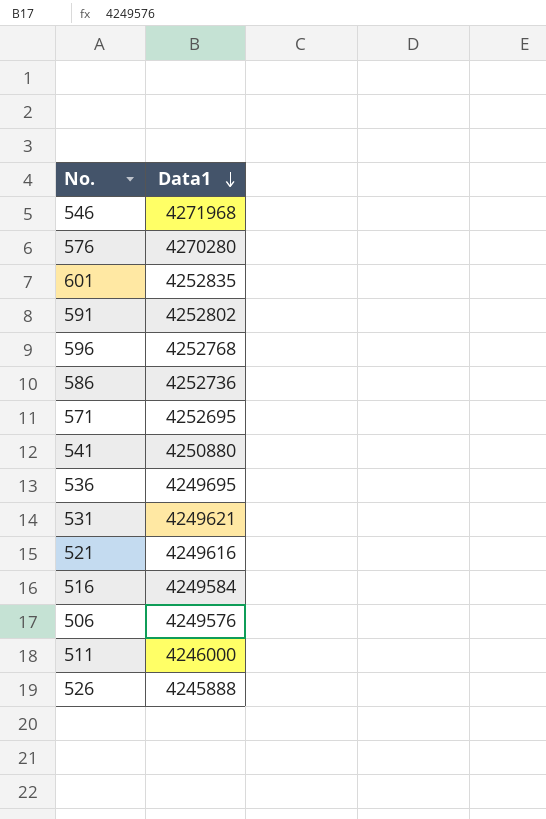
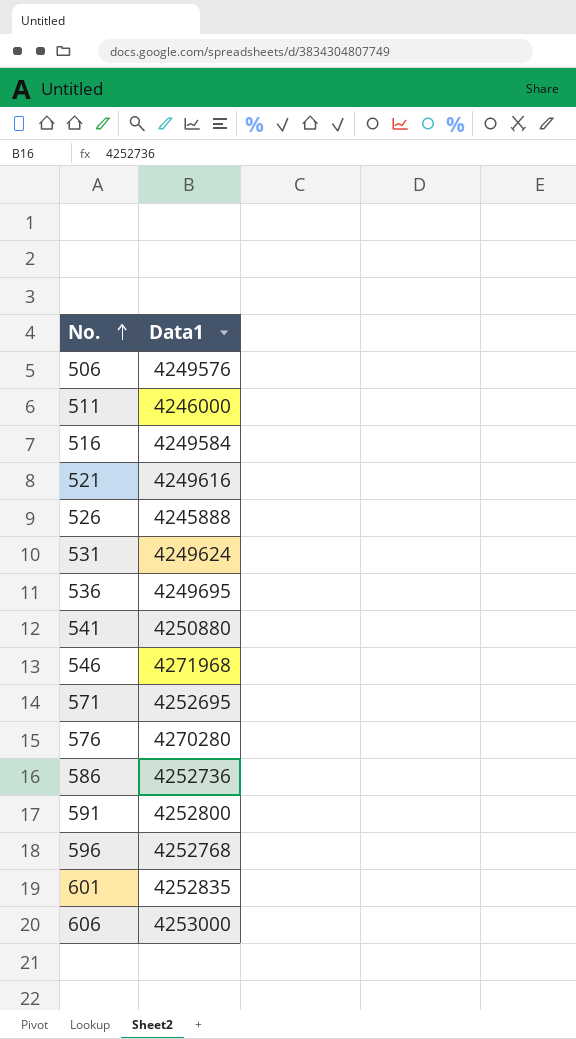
row order: Data1 descending -> No. ascending
531 | Data1: 4249621 -> 4249624
591 | Data1: 4252802 -> 4252800
row 606: none -> 4253000

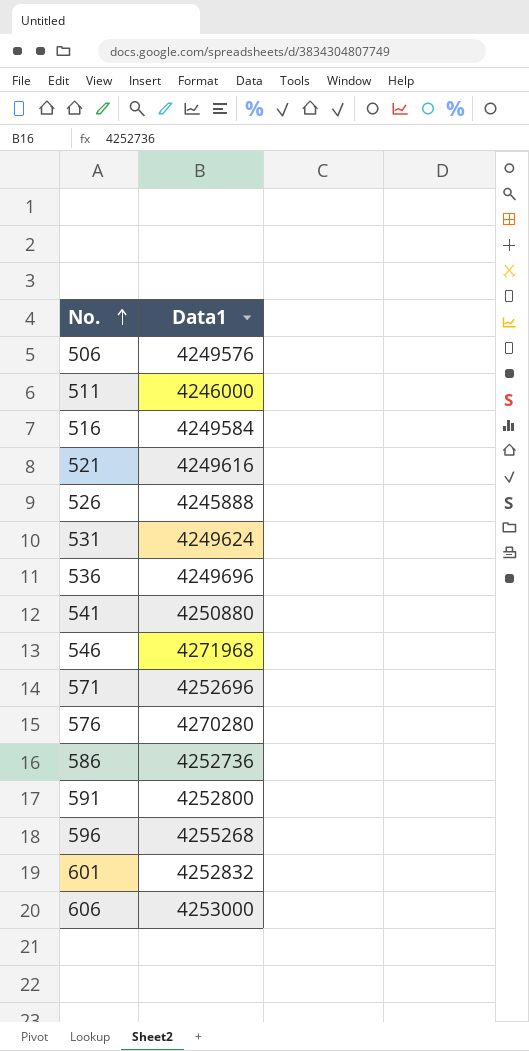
536 | Data1: 4249695 -> 4249696
571 | Data1: 4252695 -> 4252696
596 | Data1: 4252768 -> 4255268
601 | Data1: 4252835 -> 4252832

